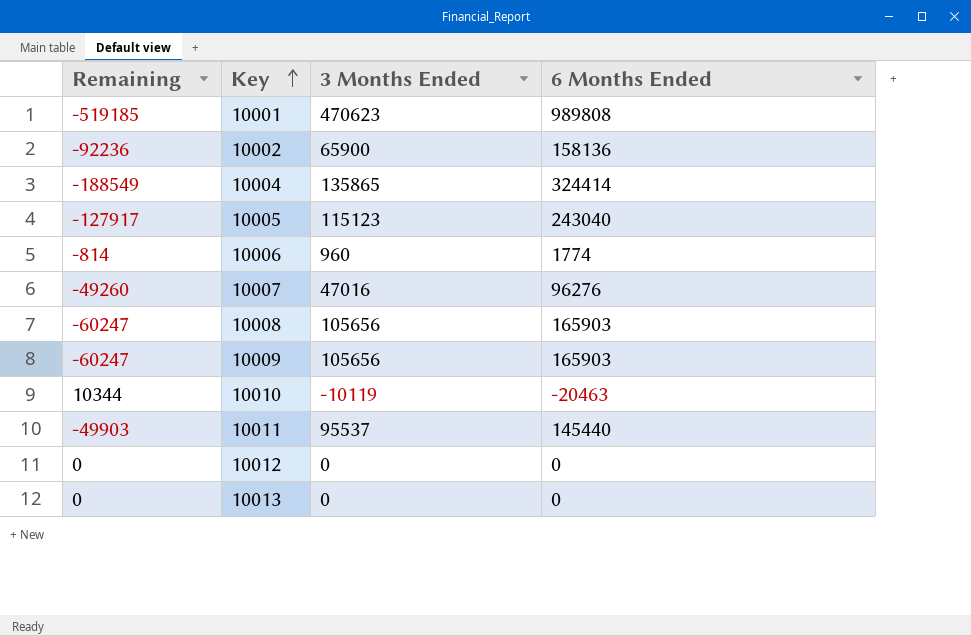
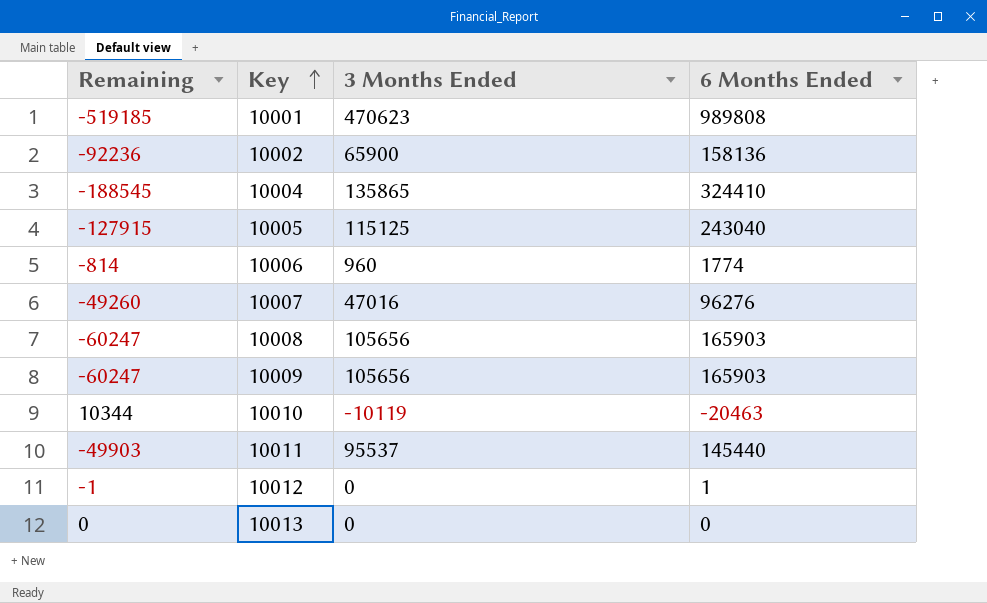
10004 | Remaining: -188549 -> -188545
10004 | 6 Months Ended: 324414 -> 324410
10005 | Remaining: -127917 -> -127915
10005 | 3 Months Ended: 115123 -> 115125
10012 | Remaining: 0 -> -1
10012 | 6 Months Ended: 0 -> 1

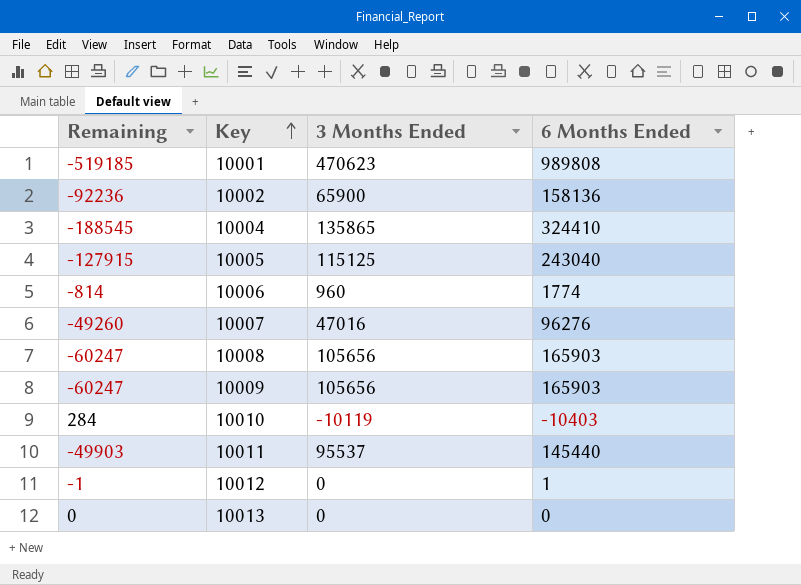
10010 | Remaining: 10344 -> 284
10010 | 6 Months Ended: -20463 -> -10403

